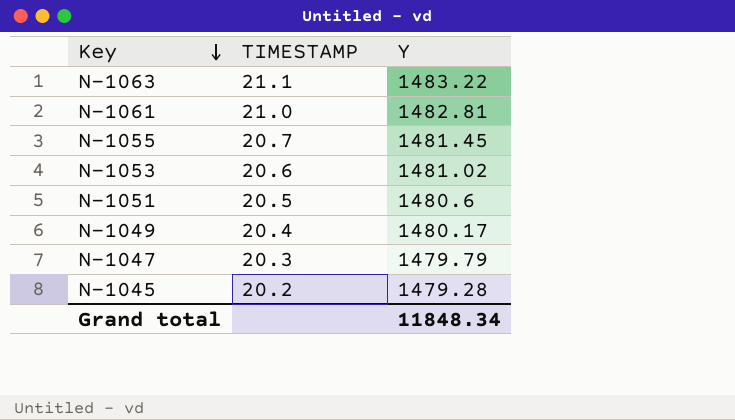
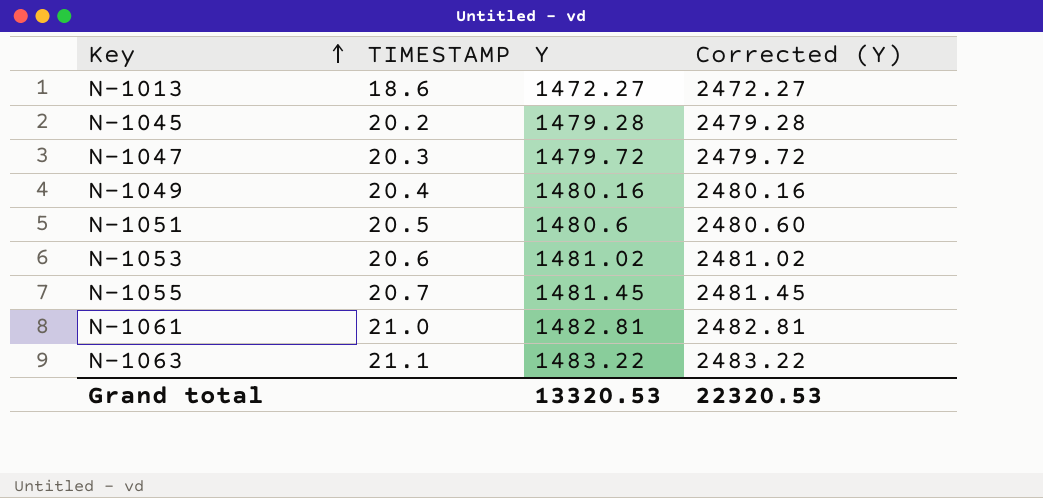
row order: Key descending -> Key ascending
column Corrected (Y) | formula: none -> [Y] + 1000
row N-1013: none -> 18.6 | 1472.27 | 2472.27
N-1047 | Y: 1479.79 -> 1479.72
N-1049 | Y: 1480.17 -> 1480.16
Grand total | Y: 11848.34 -> 13320.53

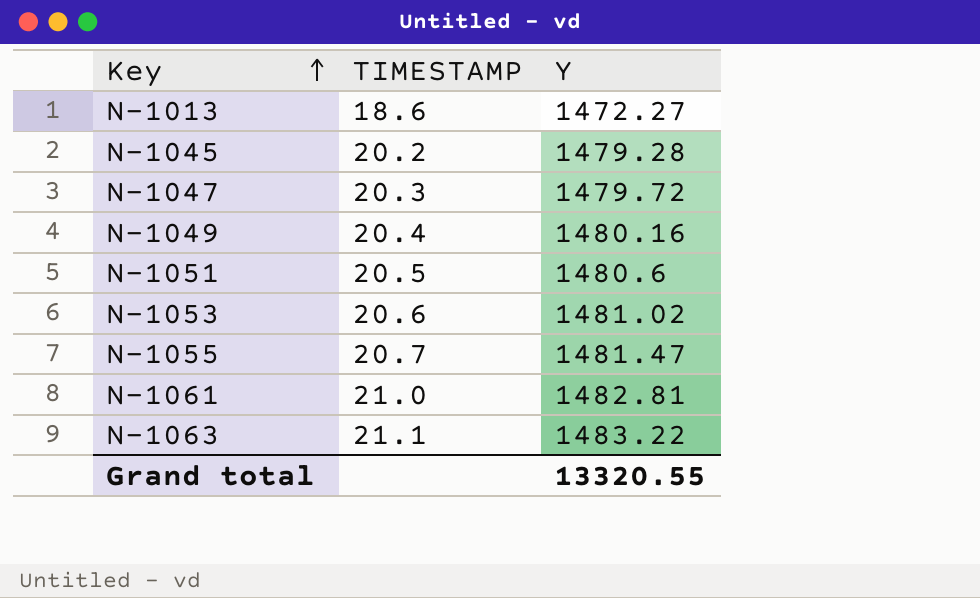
column Corrected (Y) | formula: [Y] + 1000 -> none
N-1055 | Y: 1481.45 -> 1481.47
Grand total | Y: 13320.53 -> 13320.55

